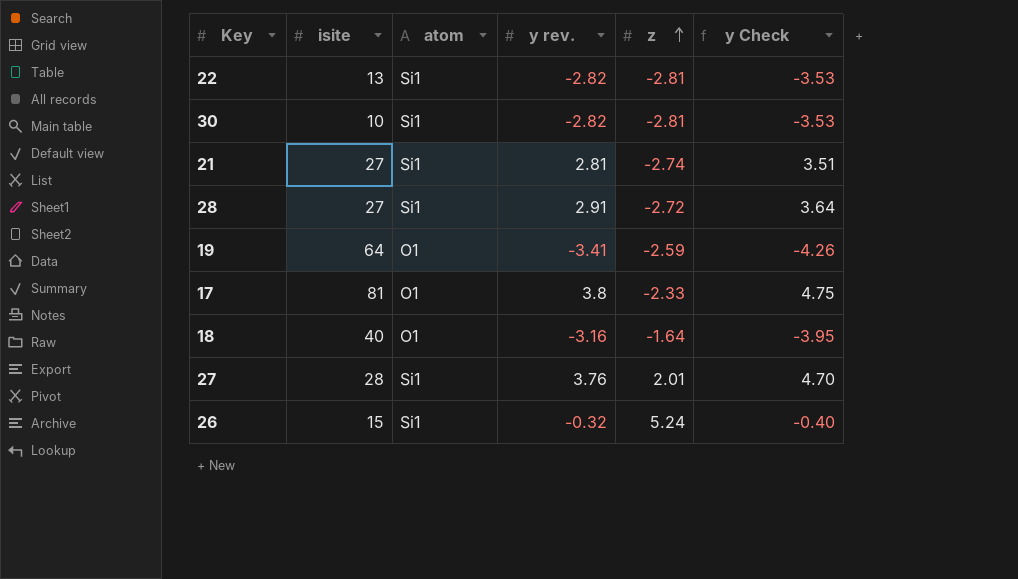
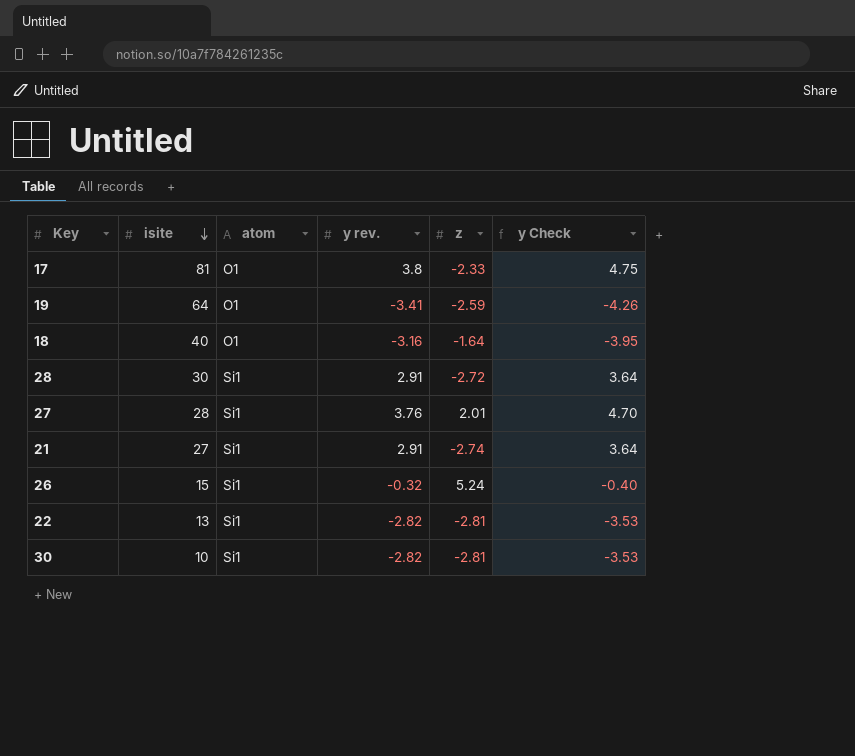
row order: z ascending -> isite descending
28 | isite: 27 -> 30
21 | y rev.: 2.81 -> 2.91
21 | y Check: 3.51 -> 3.64

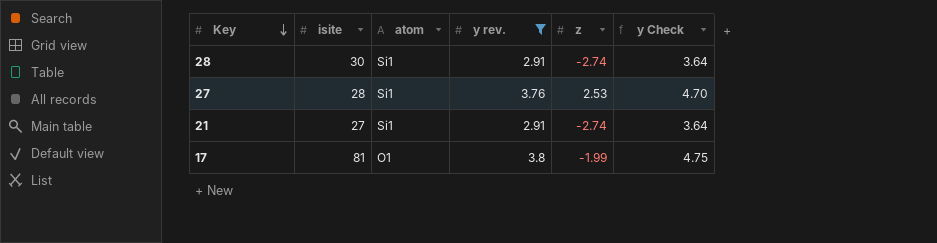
filter: none -> y rev. >= 2.91
row order: isite descending -> Key descending
28 | z: -2.72 -> -2.74
27 | z: 2.01 -> 2.53
17 | z: -2.33 -> -1.99

